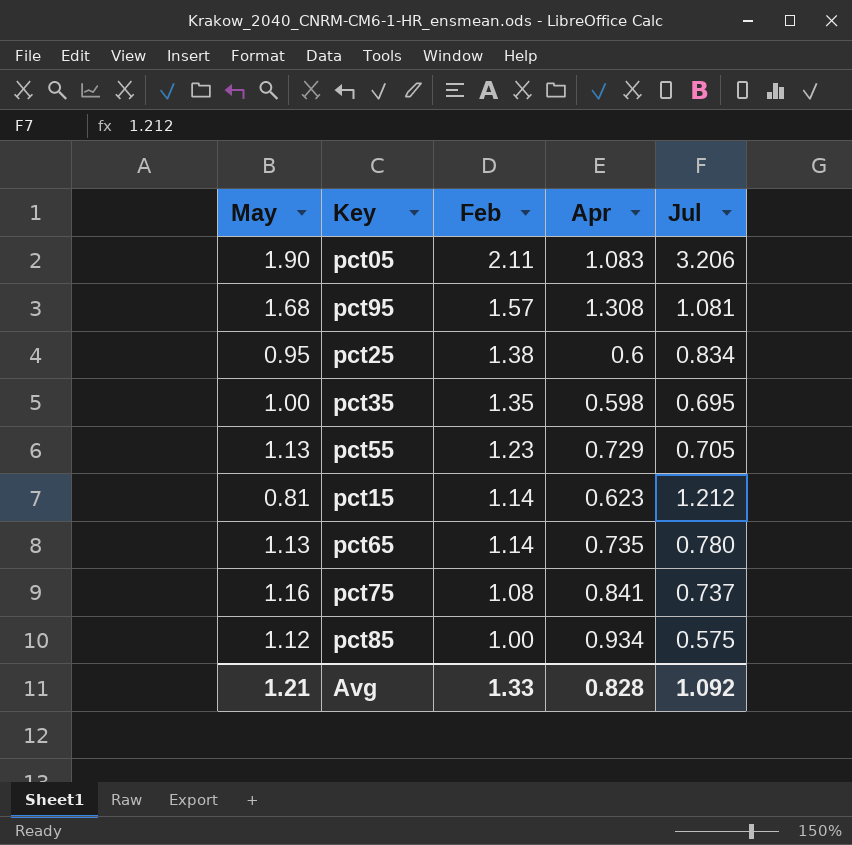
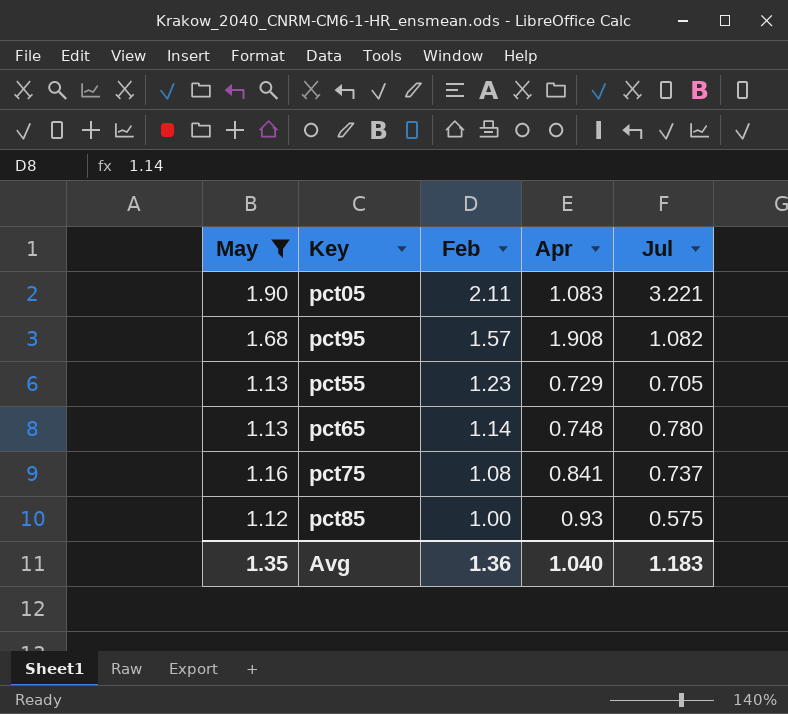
filter: none -> May >= 1.12
pct05 | Jul: 3.206 -> 3.221
pct95 | Apr: 1.308 -> 1.908
pct95 | Jul: 1.081 -> 1.082
pct65 | Apr: 0.735 -> 0.748
pct85 | Apr: 0.934 -> 0.93
Avg | May: 1.21 -> 1.35
Avg | Feb: 1.33 -> 1.36
Avg | Apr: 0.828 -> 1.040
Avg | Jul: 1.092 -> 1.183

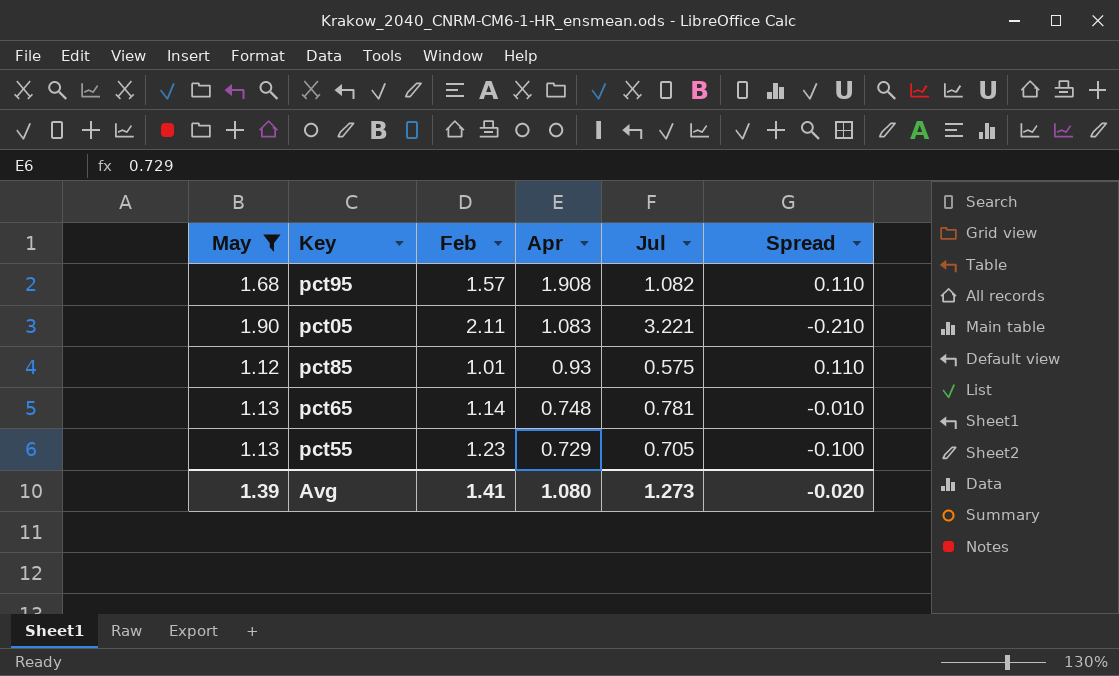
row order: Feb descending -> Apr descending
column Spread | formula: none -> [May] - [Feb]
row pct75: 1.16 | 1.08 | 0.841 | 0.737 -> none
pct85 | Feb: 1.00 -> 1.01
pct65 | Jul: 0.780 -> 0.781
Avg | May: 1.35 -> 1.39
Avg | Feb: 1.36 -> 1.41
Avg | Apr: 1.040 -> 1.080
Avg | Jul: 1.183 -> 1.273

